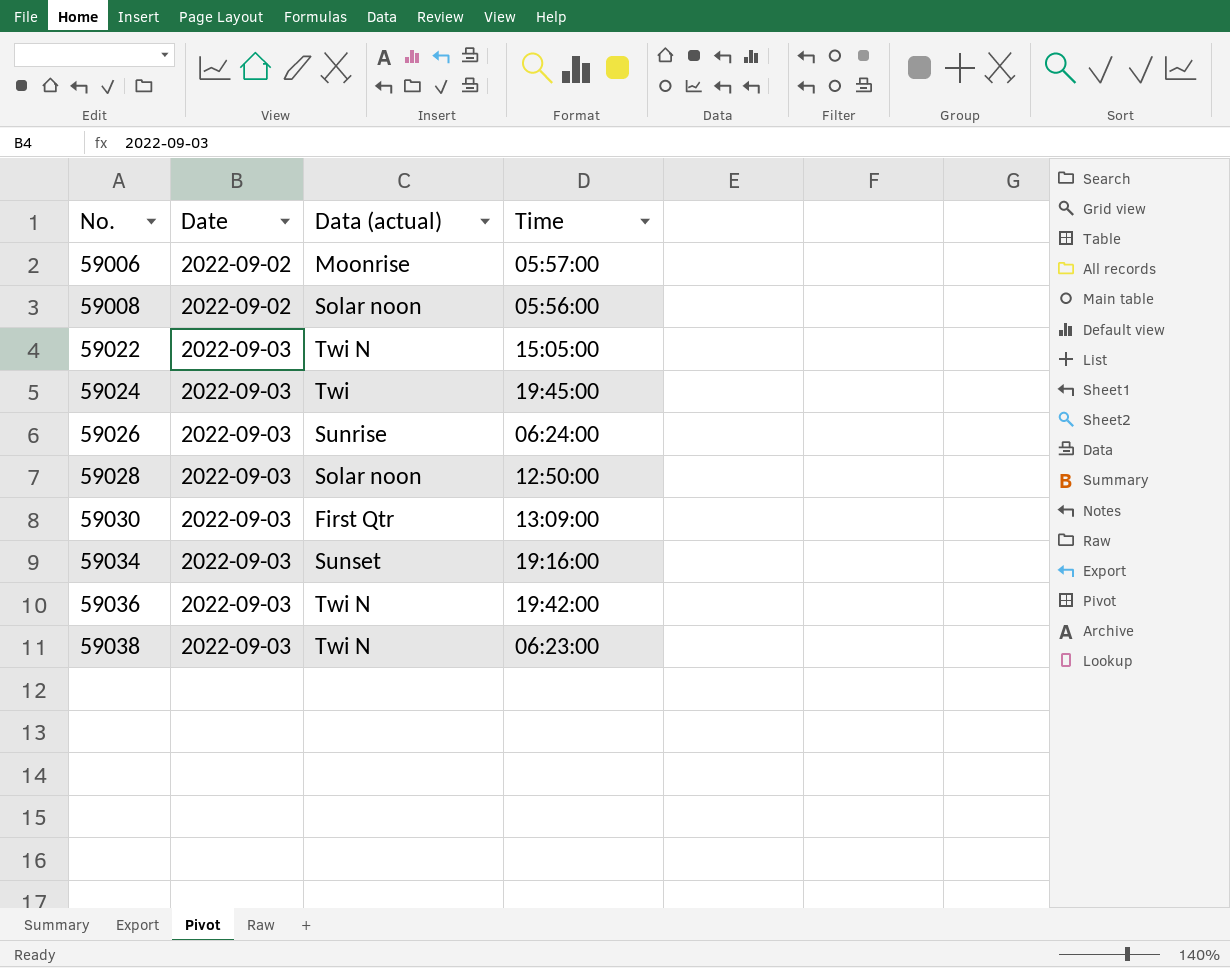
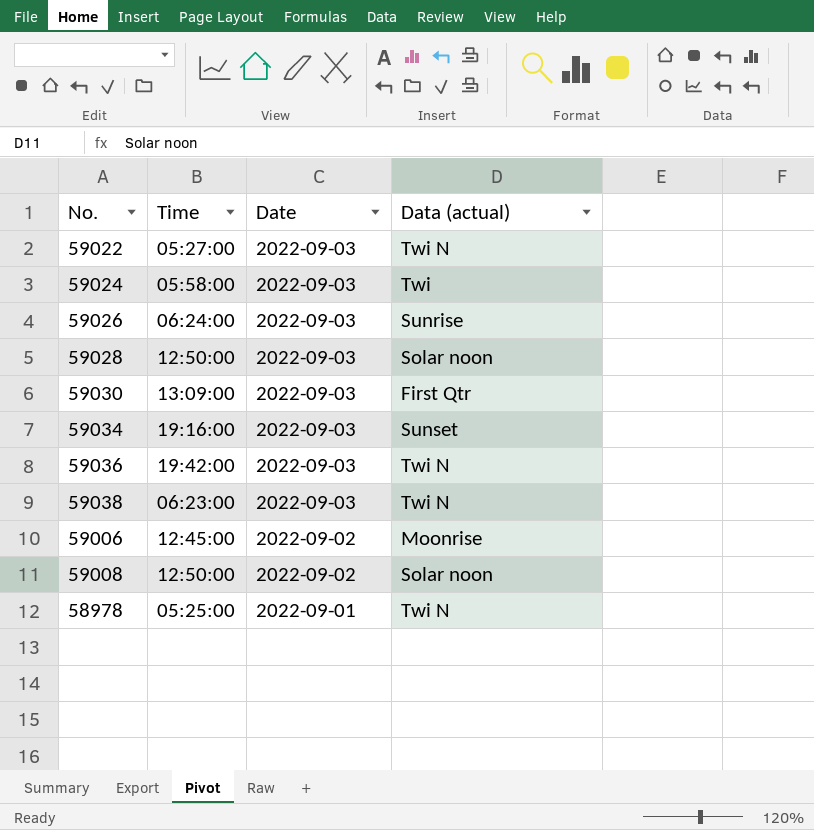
row order: No. ascending -> Date descending
column Time | position: 4 -> 2
59022 | Time: 15:05:00 -> 05:27:00
59024 | Time: 19:45:00 -> 05:58:00
59006 | Time: 05:57:00 -> 12:45:00
59008 | Time: 05:56:00 -> 12:50:00
row 58978: none -> 05:25:00 | 2022-09-01 | Twi N

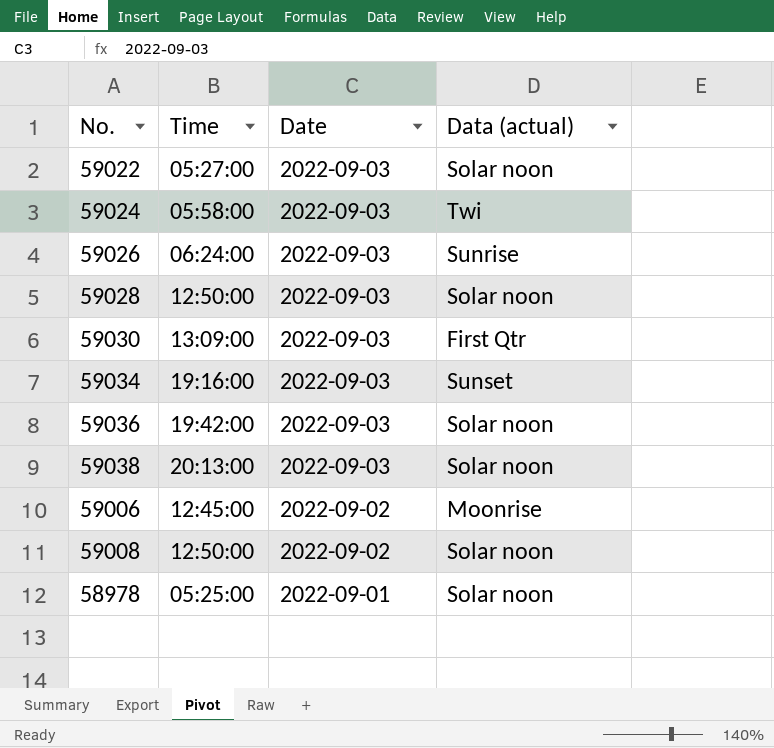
59022 | Data (actual): Twi N -> Solar noon
59036 | Data (actual): Twi N -> Solar noon
59038 | Time: 06:23:00 -> 20:13:00
59038 | Data (actual): Twi N -> Solar noon
58978 | Data (actual): Twi N -> Solar noon

